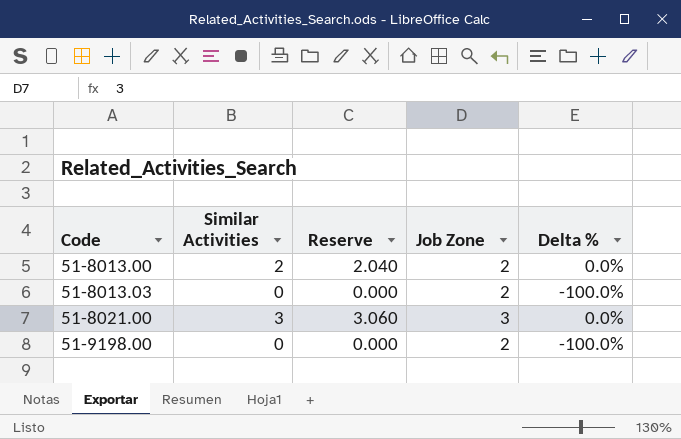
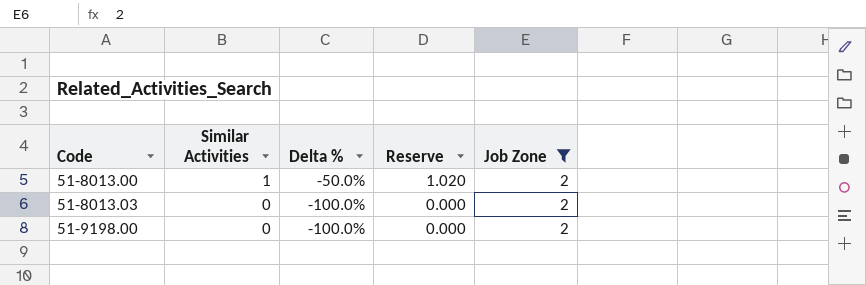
filter: none -> Job Zone = 2
column Delta % | position: 5 -> 3
51-8013.00 | Similar Activities: 2 -> 1
51-8013.00 | Delta %: 0.0% -> -50.0%
51-8013.00 | Reserve: 2.040 -> 1.020

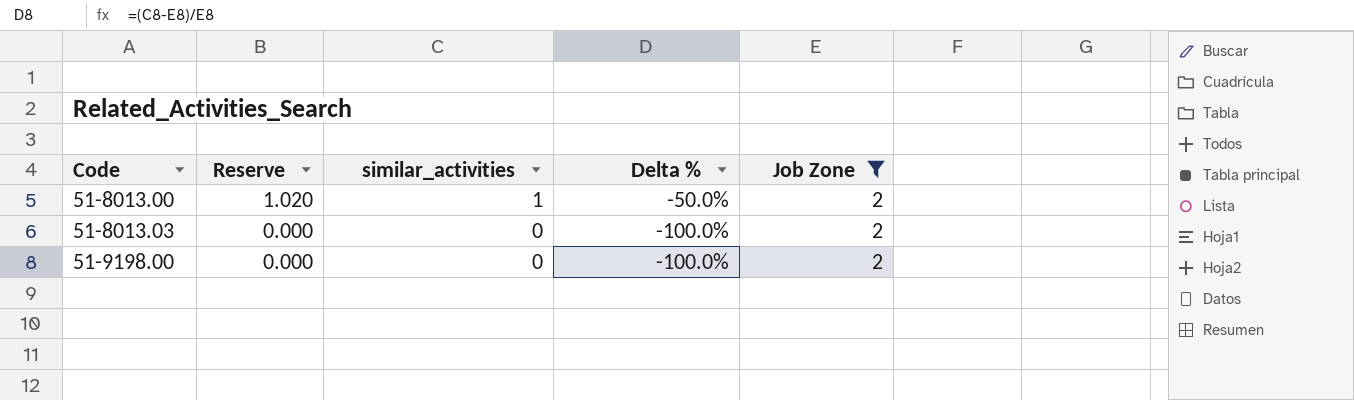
column Reserve | position: 4 -> 2
column name: Similar Activities -> similar_activities

